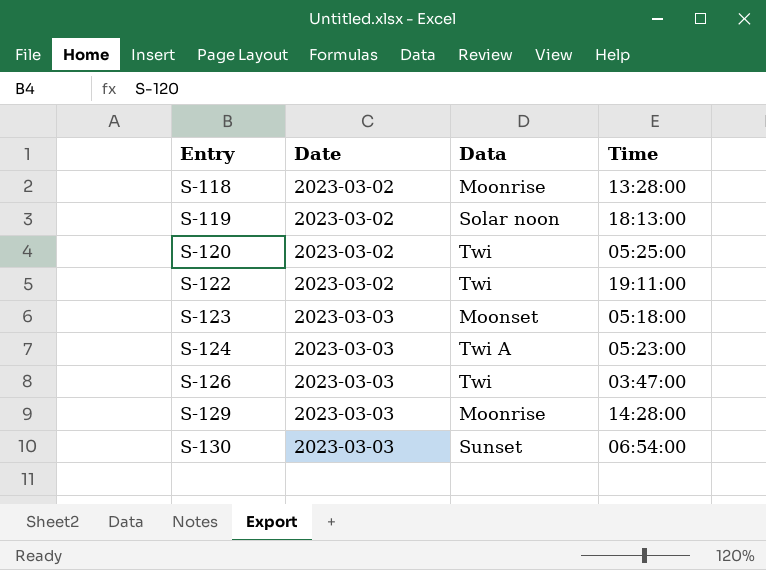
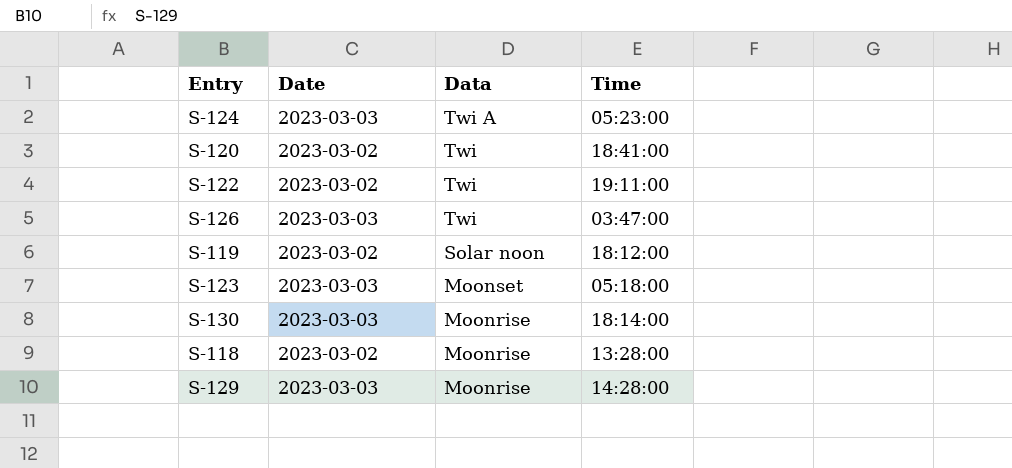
row order: Entry ascending -> Data descending
S-120 | Time: 05:25:00 -> 18:41:00
S-119 | Time: 18:13:00 -> 18:12:00
S-130 | Data: Sunset -> Moonrise
S-130 | Time: 06:54:00 -> 18:14:00

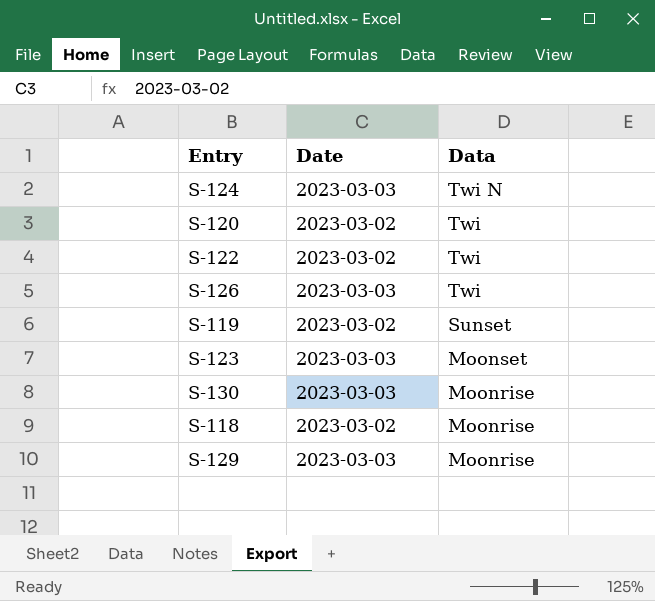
column Time | position: 4 -> none
S-124 | Data: Twi A -> Twi N
S-119 | Data: Solar noon -> Sunset

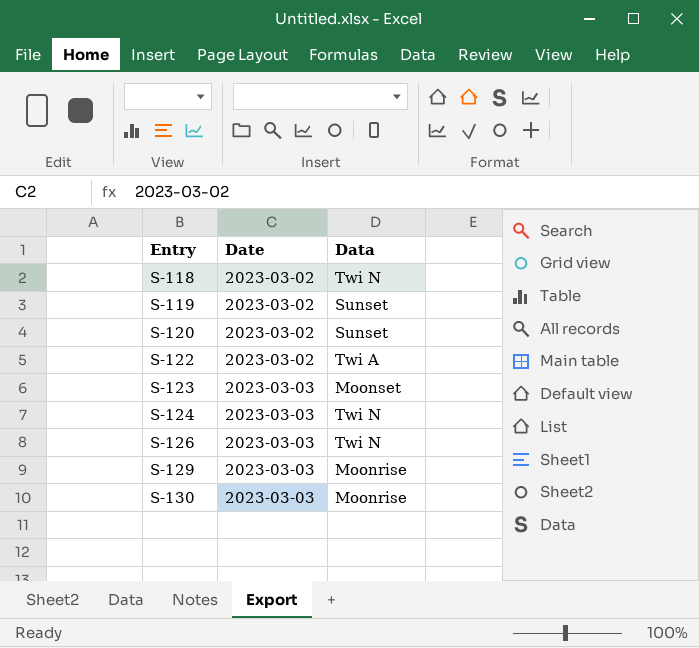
row order: Data descending -> Entry ascending
S-118 | Data: Moonrise -> Twi N
S-120 | Data: Twi -> Sunset
S-122 | Data: Twi -> Twi A
S-126 | Data: Twi -> Twi N

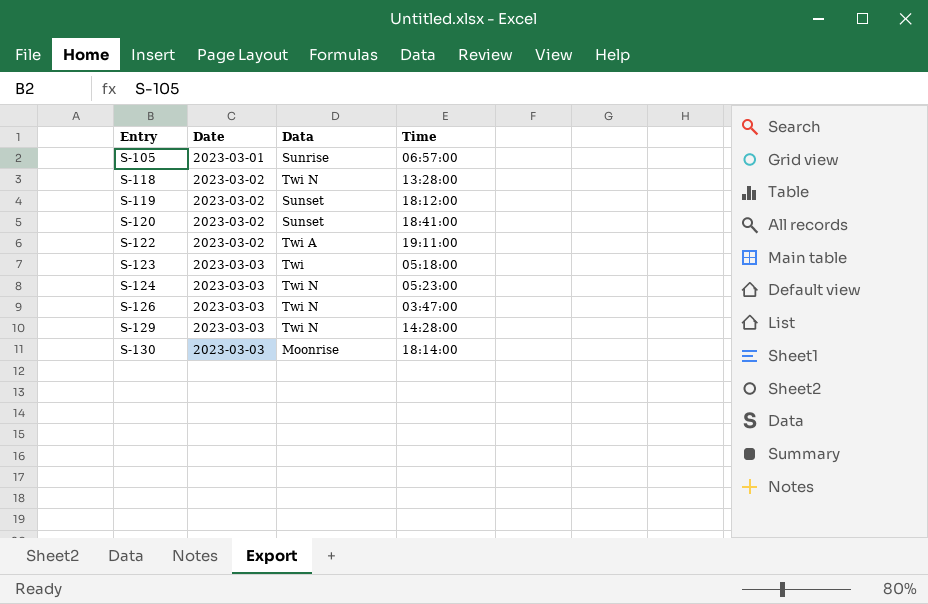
column Time | position: none -> 4
row S-105: none -> 2023-03-01 | Sunrise | 06:57:00
S-123 | Data: Moonset -> Twi
S-129 | Data: Moonrise -> Twi N

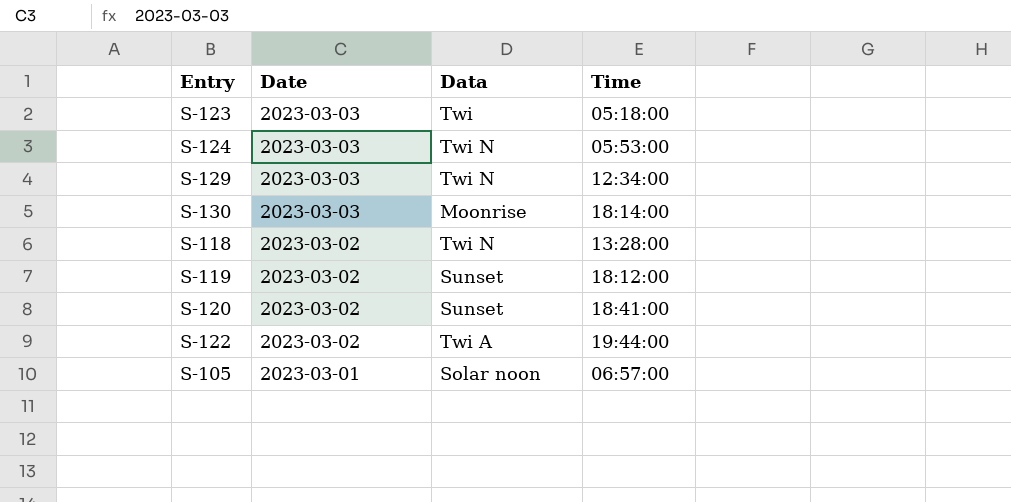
row order: Entry ascending -> Date descending
row S-126: 2023-03-03 | Twi N | 03:47:00 -> none
S-124 | Time: 05:23:00 -> 05:53:00
S-129 | Time: 14:28:00 -> 12:34:00
S-122 | Time: 19:11:00 -> 19:44:00
S-105 | Data: Sunrise -> Solar noon

